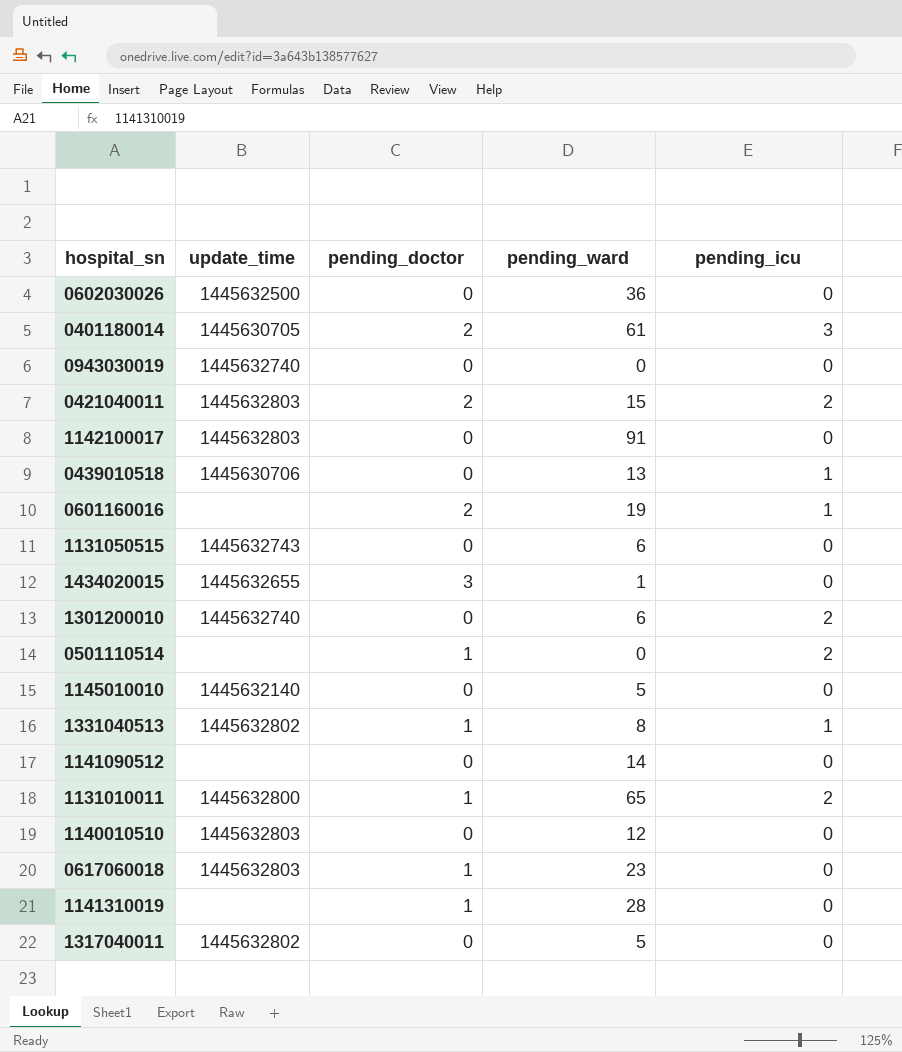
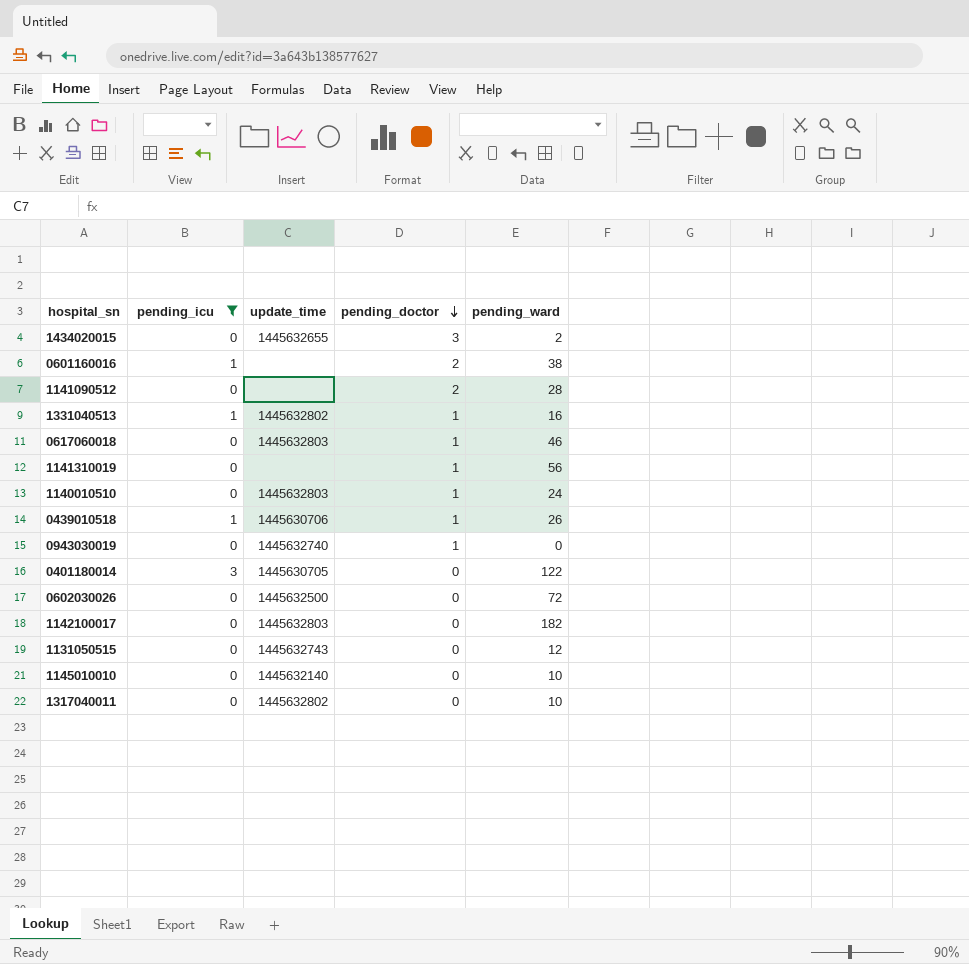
filter: none -> pending_icu != 2
row order: none -> pending_doctor descending
column pending_icu | position: 5 -> 2
1434020015 | pending_ward: 1 -> 2
0601160016 | pending_ward: 19 -> 38
1141090512 | pending_doctor: 0 -> 2
1141090512 | pending_ward: 14 -> 28
1331040513 | pending_ward: 8 -> 16
0617060018 | pending_ward: 23 -> 46
1141310019 | pending_ward: 28 -> 56
1140010510 | pending_doctor: 0 -> 1
1140010510 | pending_ward: 12 -> 24
0439010518 | pending_doctor: 0 -> 1
0439010518 | pending_ward: 13 -> 26
0943030019 | pending_doctor: 0 -> 1
0401180014 | pending_doctor: 2 -> 0
0401180014 | pending_ward: 61 -> 122
0602030026 | pending_ward: 36 -> 72
1142100017 | pending_ward: 91 -> 182
1131050515 | pending_ward: 6 -> 12
1145010010 | pending_ward: 5 -> 10
1317040011 | pending_ward: 5 -> 10

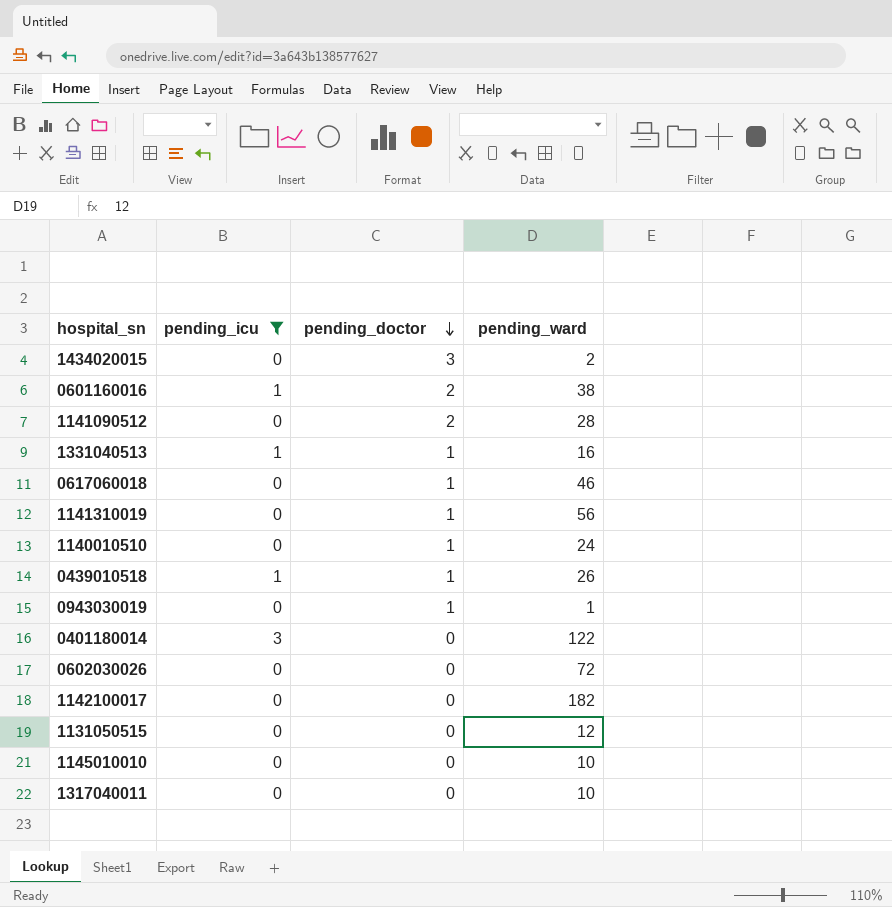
column update_time | position: 3 -> none
0943030019 | pending_ward: 0 -> 1

